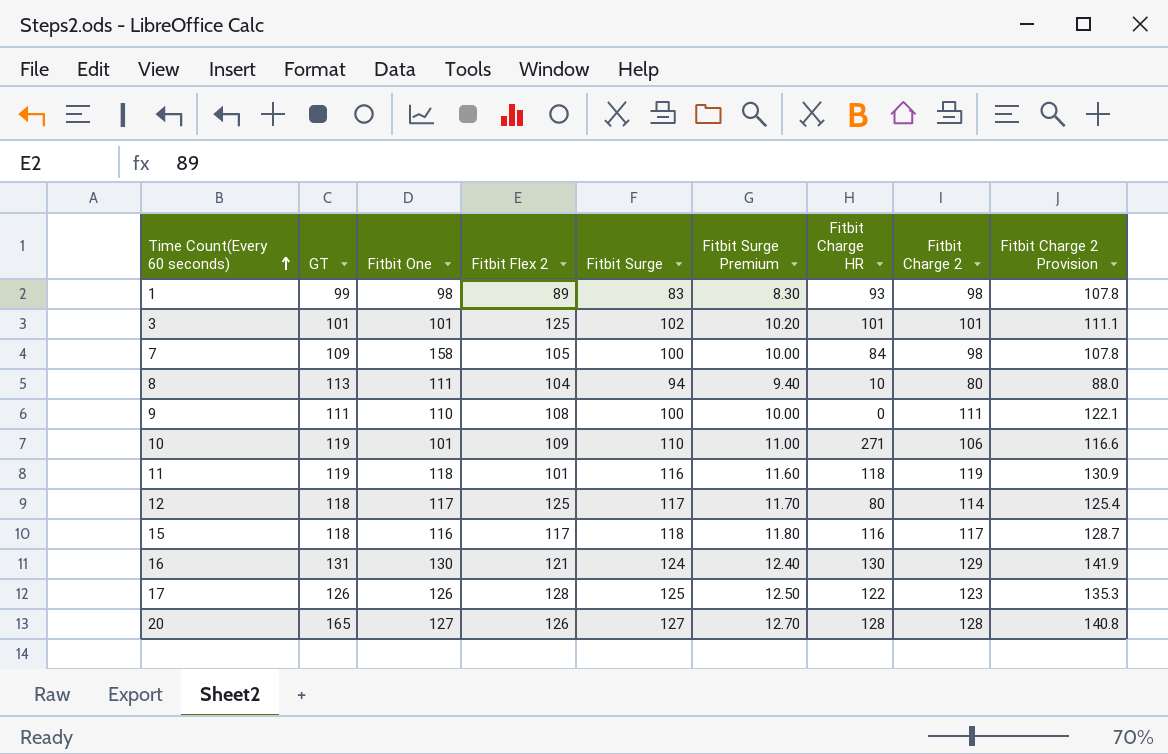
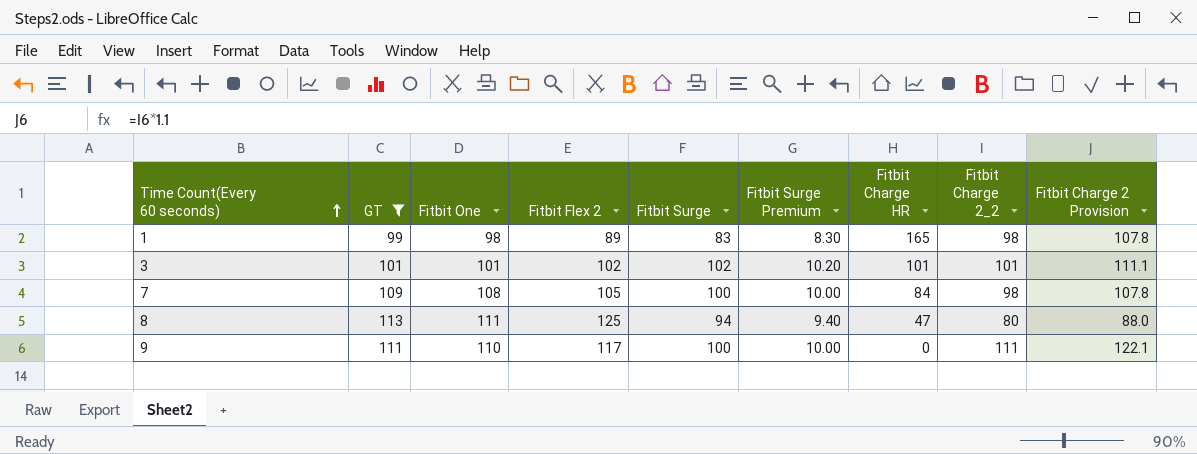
filter: none -> GT <= 113
column name: Fitbit Charge 2 -> Fitbit Charge 2_2
1 | Fitbit Charge HR: 93 -> 165
3 | Fitbit Flex 2: 125 -> 102
7 | Fitbit One: 158 -> 108
8 | Fitbit Flex 2: 104 -> 125
8 | Fitbit Charge HR: 10 -> 47
9 | Fitbit Flex 2: 108 -> 117

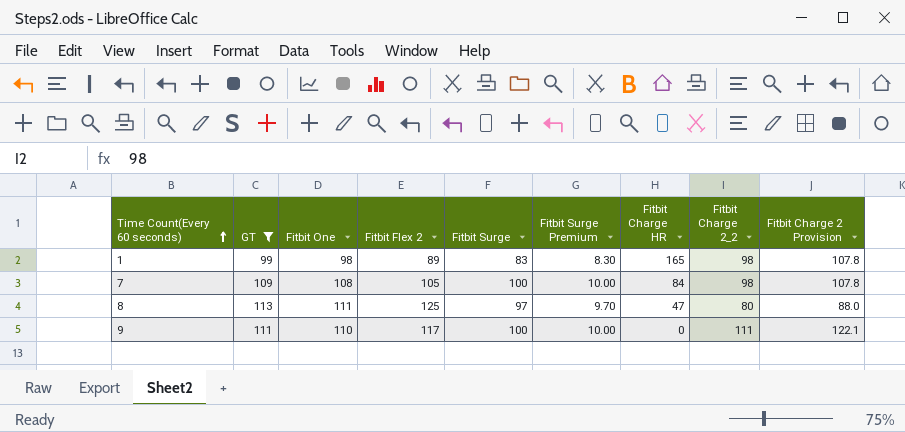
row 3: 101 | 101 | 102 | 102 | 10.20 | 101 | 101 | 111.1 -> none
8 | Fitbit Surge: 94 -> 97
8 | Fitbit Surge Premium: 9.40 -> 9.70

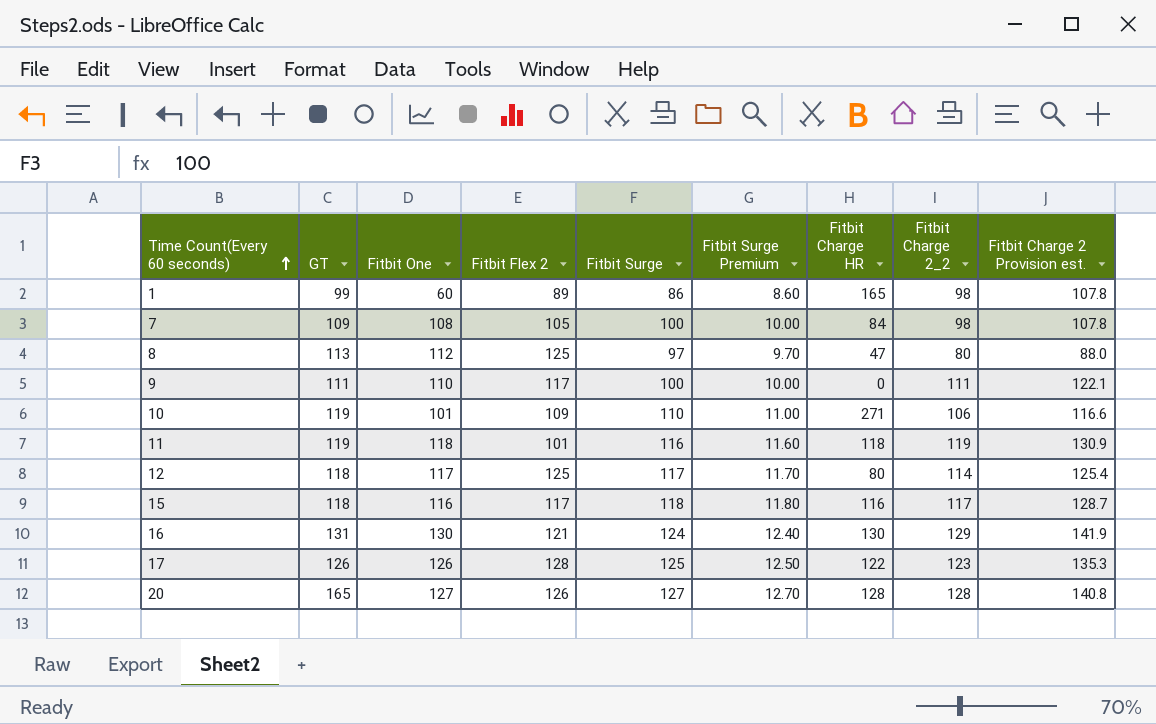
filter: GT <= 113 -> none
column name: Fitbit Charge 2 Provision -> Fitbit Charge 2 Provision est.
1 | Fitbit One: 98 -> 60
1 | Fitbit Surge: 83 -> 86
1 | Fitbit Surge Premium: 8.30 -> 8.60
8 | Fitbit One: 111 -> 112

